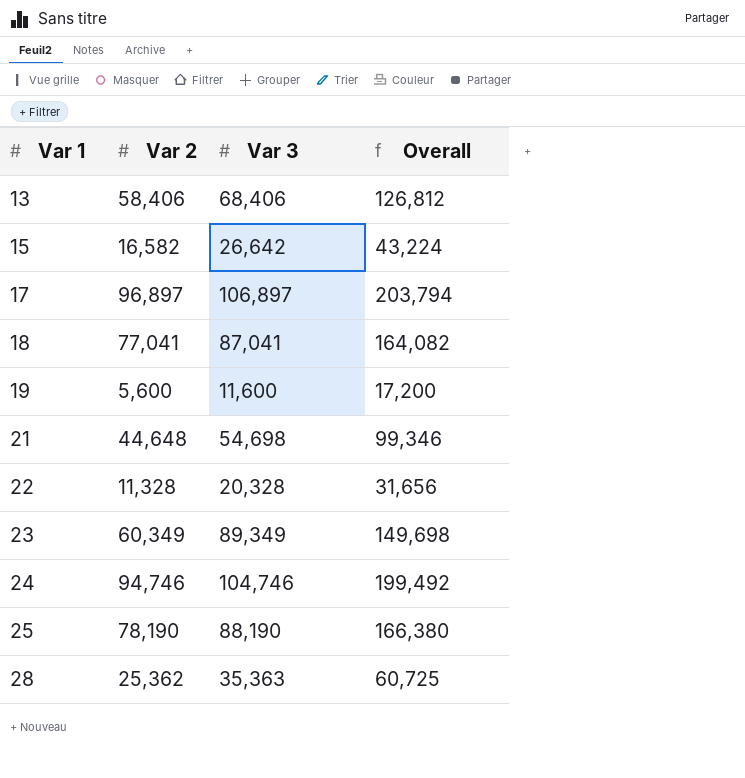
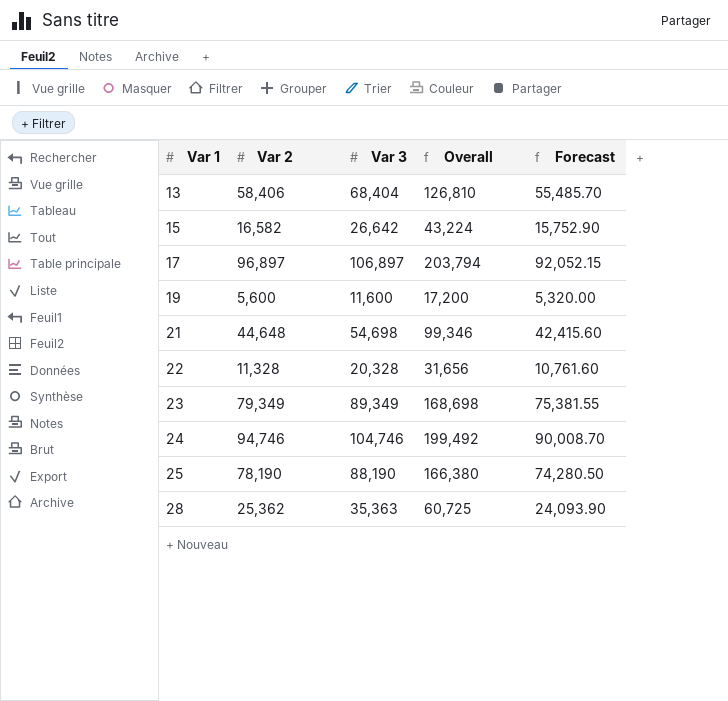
column Forecast | formula: none -> [Var 2] * 0.95
row 18: 77,041 | 87,041 | 164,082 -> none
13 | Var 3: 68,406 -> 68,404
13 | Overall: 126,812 -> 126,810
23 | Var 2: 60,349 -> 79,349
23 | Overall: 149,698 -> 168,698

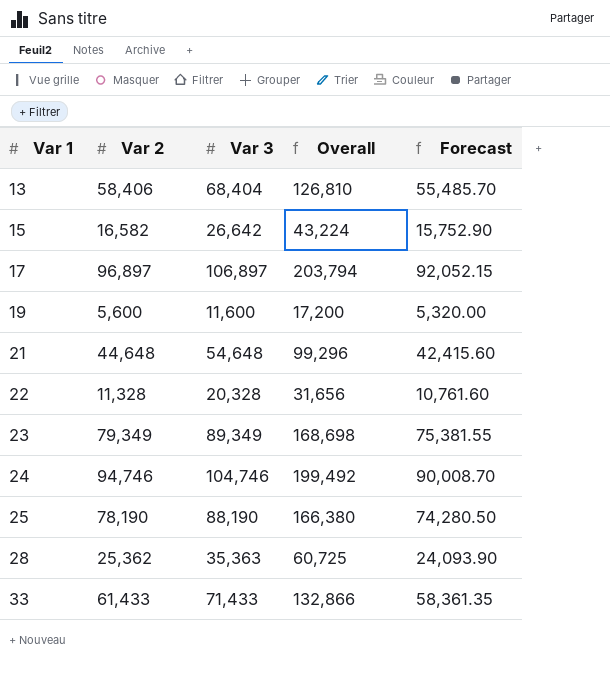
21 | Var 3: 54,698 -> 54,648
21 | Overall: 99,346 -> 99,296
row 33: none -> 61,433 | 71,433 | 132,866 | 58,361.35

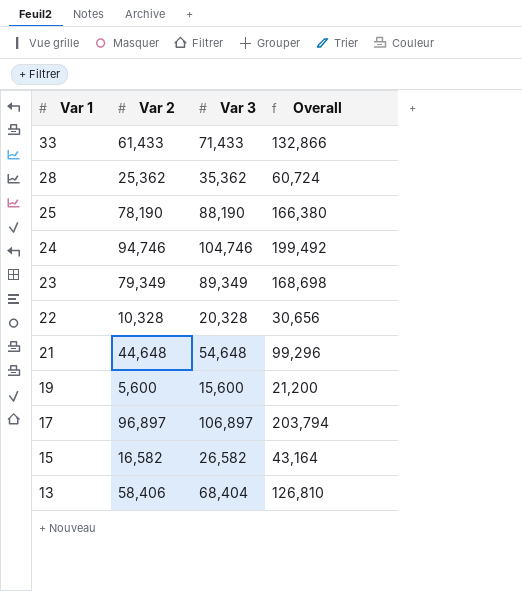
row order: Var 1 ascending -> Var 1 descending
column Forecast | formula: [Var 2] * 0.95 -> none
28 | Var 3: 35,363 -> 35,362
28 | Overall: 60,725 -> 60,724
22 | Var 2: 11,328 -> 10,328
22 | Overall: 31,656 -> 30,656
19 | Var 3: 11,600 -> 15,600
19 | Overall: 17,200 -> 21,200
15 | Var 3: 26,642 -> 26,582
15 | Overall: 43,224 -> 43,164

